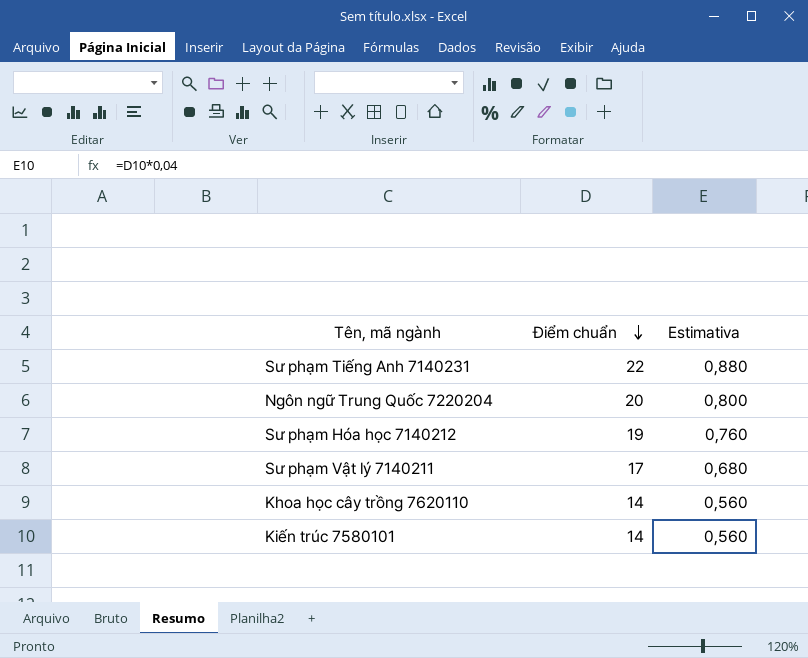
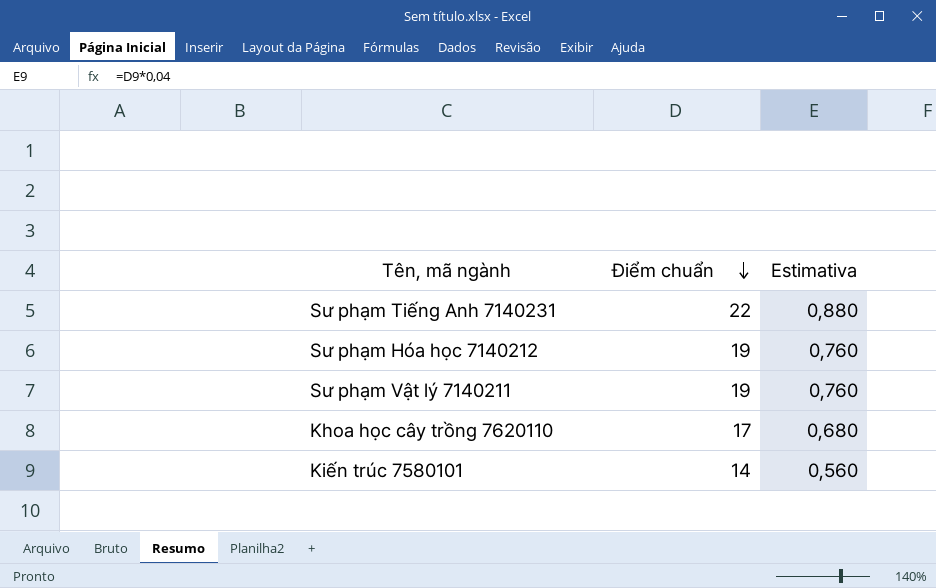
row Ngôn ngữ Trung Quốc 7220204: 20 | 0,800 -> none
Sư phạm Vật lý 7140211 | Điểm chuẩn: 17 -> 19
Sư phạm Vật lý 7140211 | Estimativa: 0,680 -> 0,760
Khoa học cây trồng 7620110 | Điểm chuẩn: 14 -> 17
Khoa học cây trồng 7620110 | Estimativa: 0,560 -> 0,680

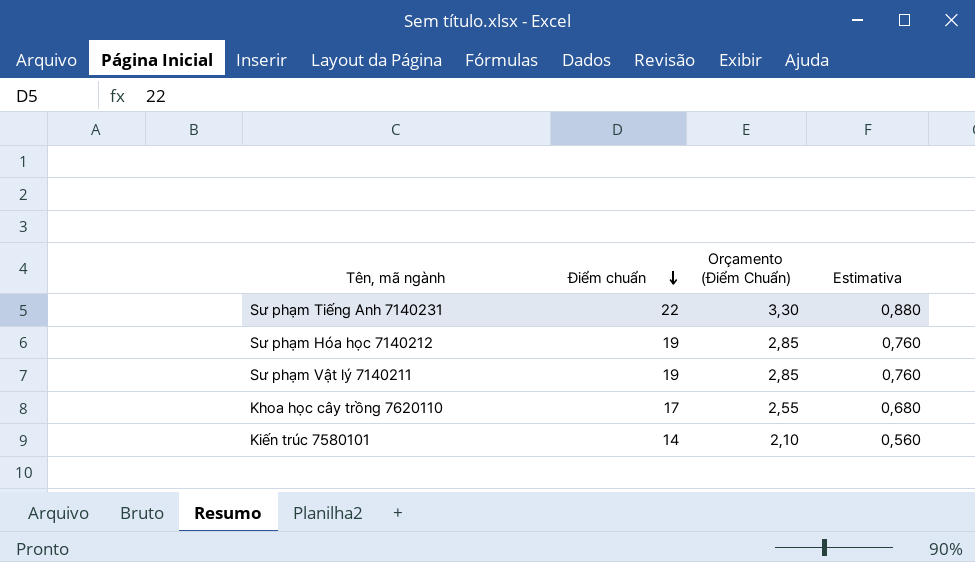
column Orçamento (Điểm Chuẩn) | formula: none -> [Điểm chuẩn] * 0,15

